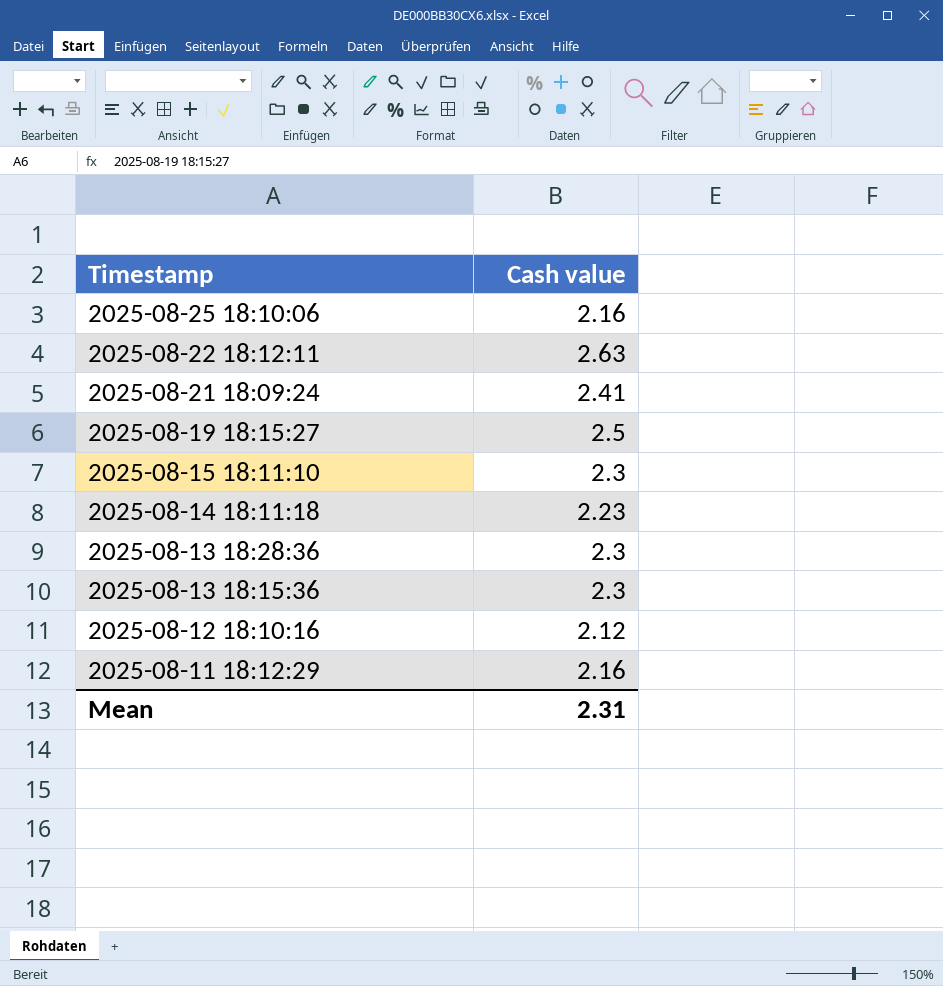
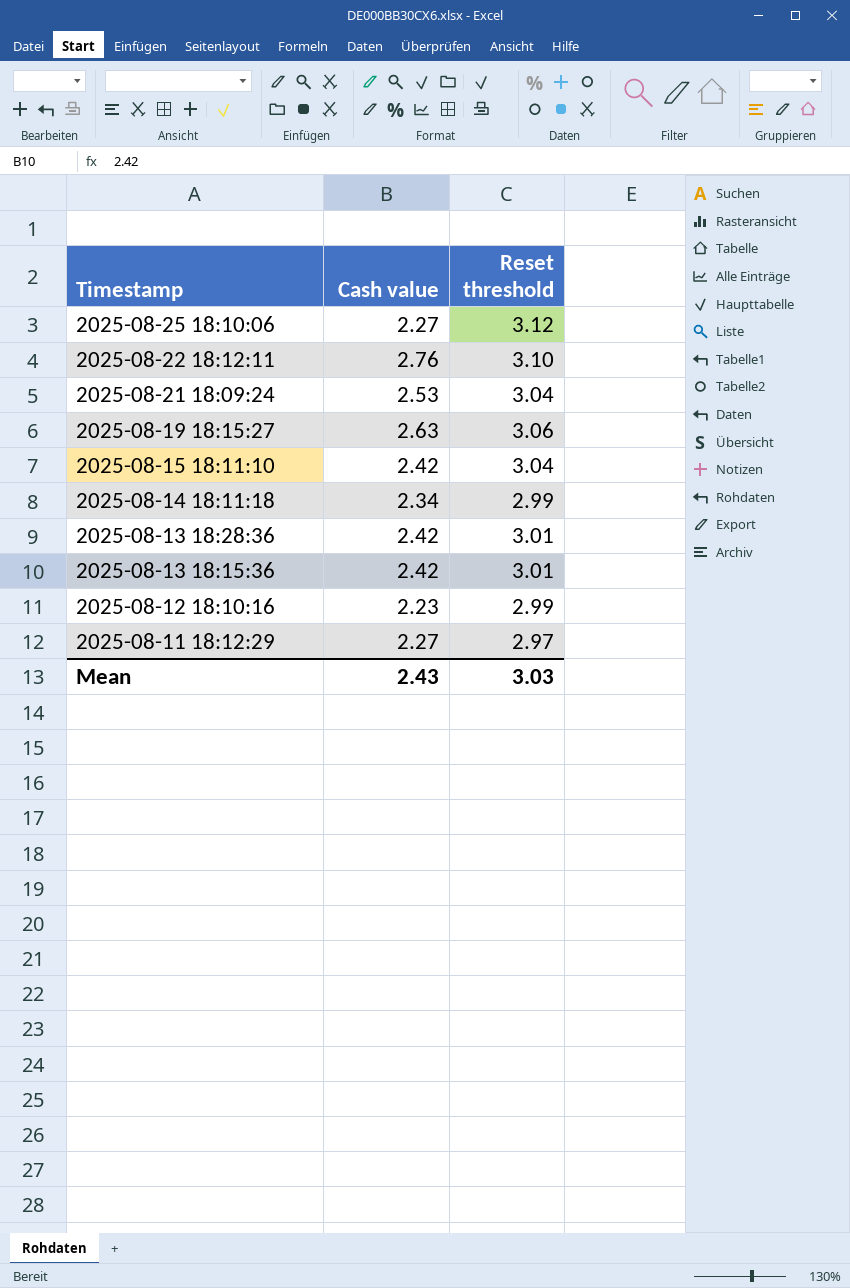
column Reset threshold | position: none -> 3
2025-08-25 18:10:06 | Cash value: 2.16 -> 2.27
2025-08-22 18:12:11 | Cash value: 2.63 -> 2.76
2025-08-21 18:09:24 | Cash value: 2.41 -> 2.53
2025-08-19 18:15:27 | Cash value: 2.5 -> 2.63
2025-08-15 18:11:10 | Cash value: 2.3 -> 2.42
2025-08-14 18:11:18 | Cash value: 2.23 -> 2.34
2025-08-13 18:28:36 | Cash value: 2.3 -> 2.42
2025-08-13 18:15:36 | Cash value: 2.3 -> 2.42
2025-08-12 18:10:16 | Cash value: 2.12 -> 2.23
2025-08-11 18:12:29 | Cash value: 2.16 -> 2.27
Mean | Cash value: 2.31 -> 2.43

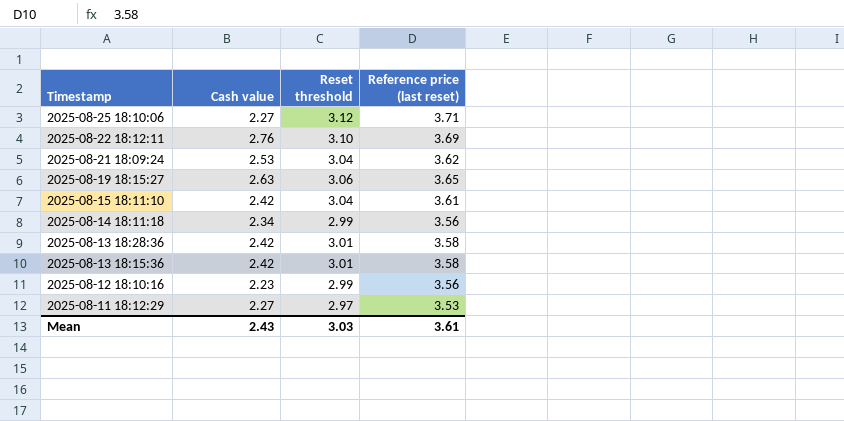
column Reference price (last reset) | position: none -> 4

